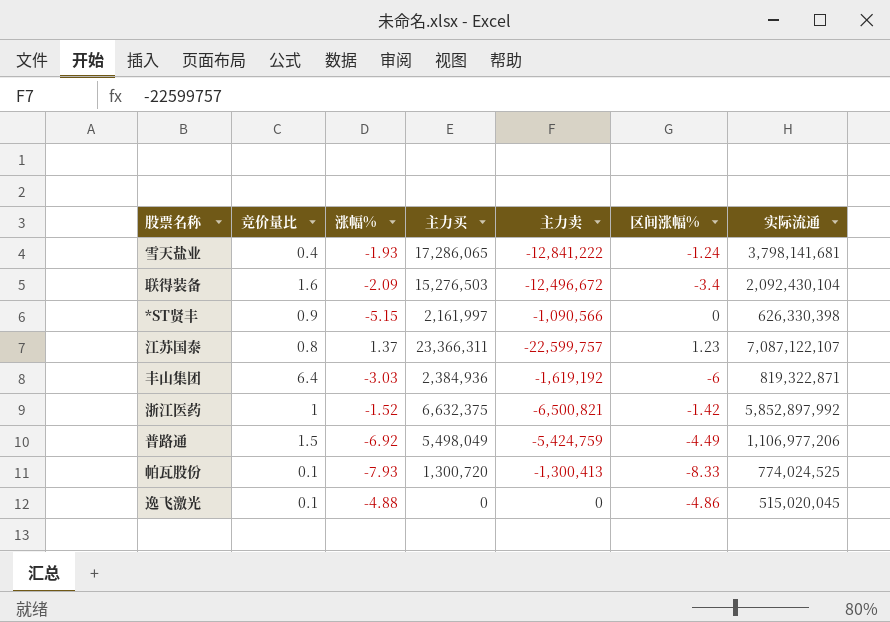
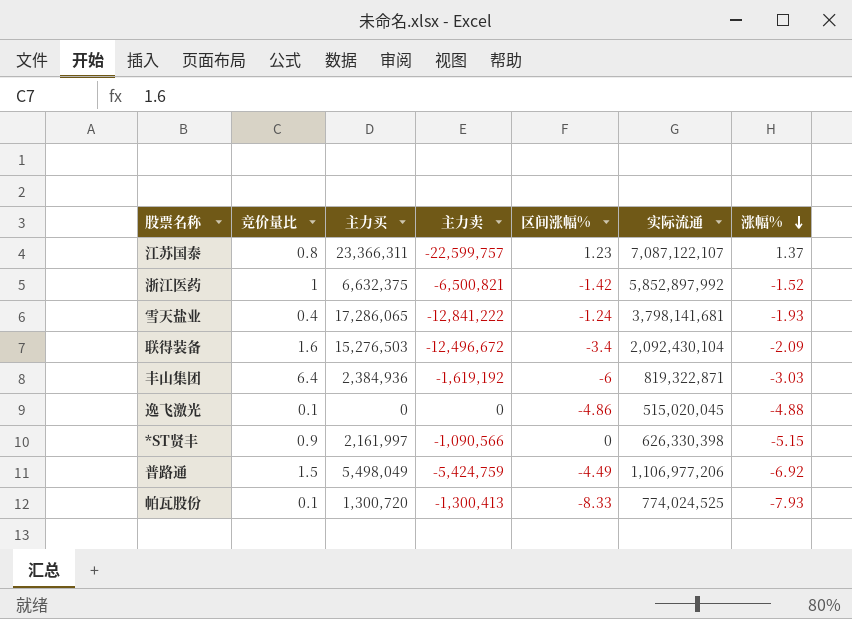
row order: none -> 涨幅% descending
column 涨幅% | position: 3 -> 7

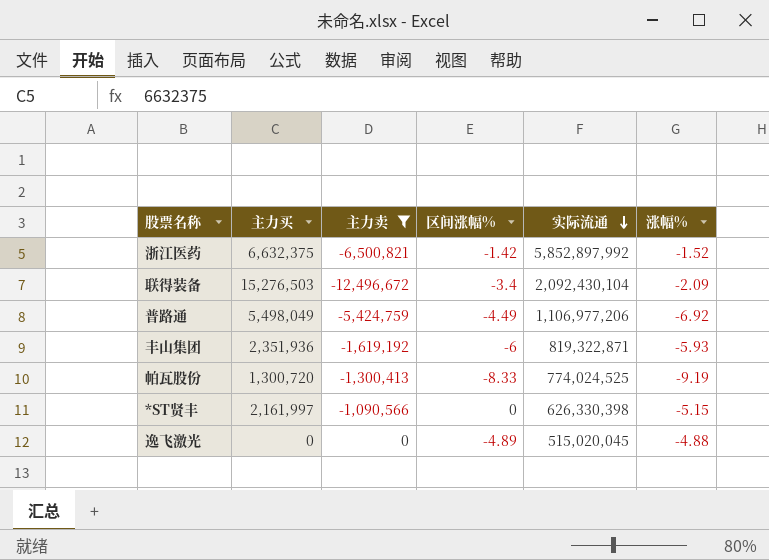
filter: none -> 主力卖 >= -12,496,672
row order: 涨幅% descending -> 实际流通 descending
column 竞价量比 | position: 2 -> none
丰山集团 | 主力买: 2,384,936 -> 2,351,936
丰山集团 | 涨幅%: -3.03 -> -5.93
帕瓦股份 | 涨幅%: -7.93 -> -9.19
逸飞激光 | 区间涨幅%: -4.86 -> -4.89

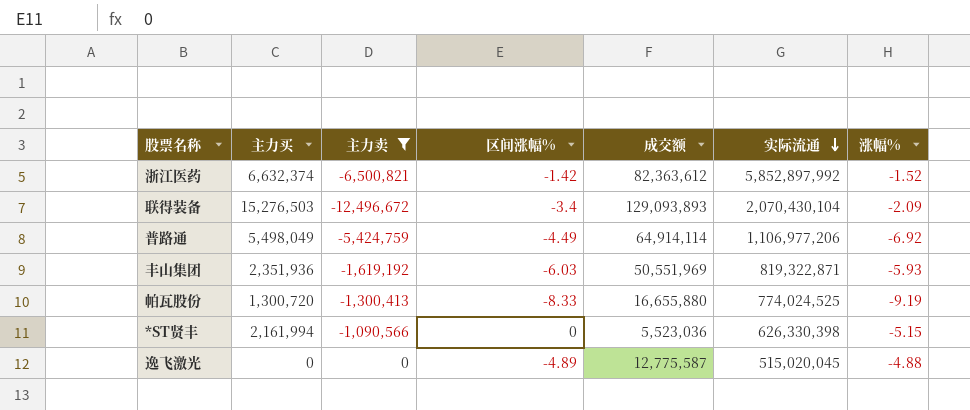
column 成交额 | position: none -> 5
浙江医药 | 主力买: 6,632,375 -> 6,632,374
联得装备 | 实际流通: 2,092,430,104 -> 2,070,430,104
丰山集团 | 区间涨幅%: -6 -> -6.03
*ST贤丰 | 主力买: 2,161,997 -> 2,161,994

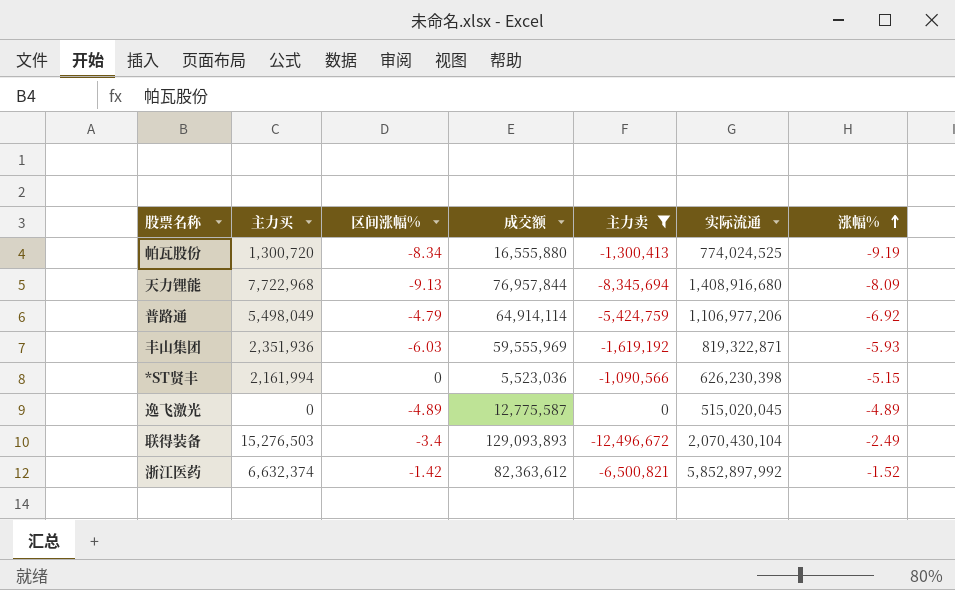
row order: 实际流通 descending -> 涨幅% ascending
column 主力卖 | position: 3 -> 5
帕瓦股份 | 区间涨幅%: -8.33 -> -8.34
帕瓦股份 | 成交额: 16,655,880 -> 16,555,880
row 天力锂能: none -> 7,722,968 | -9.13 | 76,957,844 | -8,345,694 | 1,408,916,680 | -8.09
普路通 | 区间涨幅%: -4.49 -> -4.79
丰山集团 | 成交额: 50,551,969 -> 59,555,969
*ST贤丰 | 实际流通: 626,330,398 -> 626,230,398
逸飞激光 | 涨幅%: -4.88 -> -4.89
联得装备 | 涨幅%: -2.09 -> -2.49

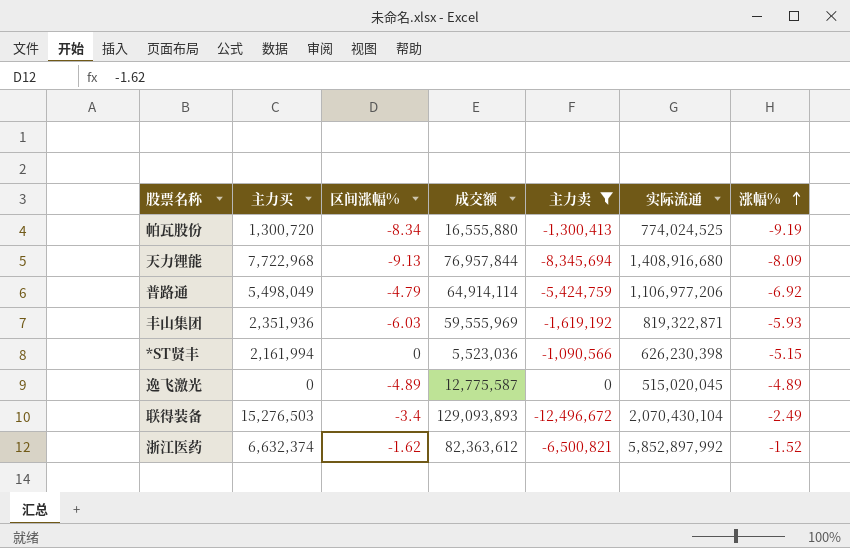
浙江医药 | 区间涨幅%: -1.42 -> -1.62

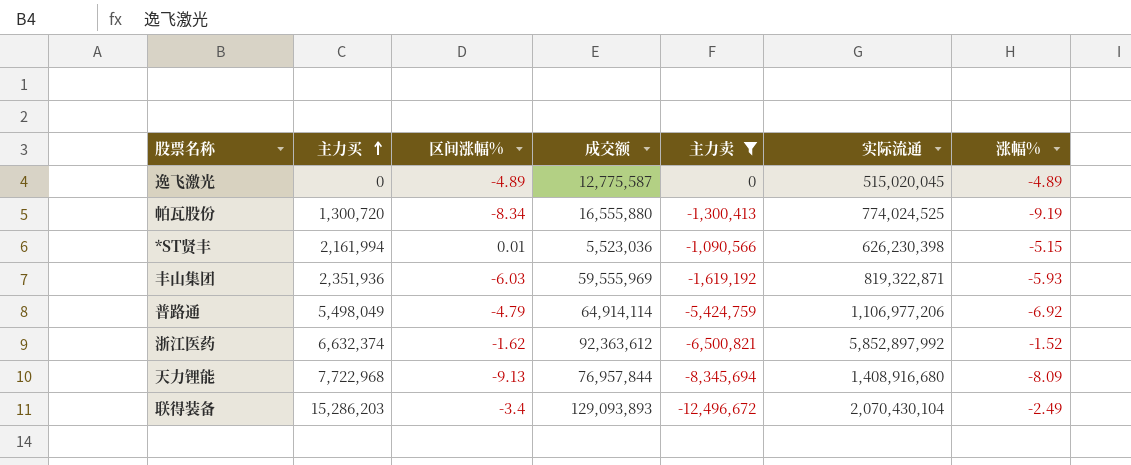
row order: 涨幅% ascending -> 主力买 ascending
*ST贤丰 | 区间涨幅%: 0 -> 0.01
浙江医药 | 成交额: 82,363,612 -> 92,363,612
联得装备 | 主力买: 15,276,503 -> 15,286,203

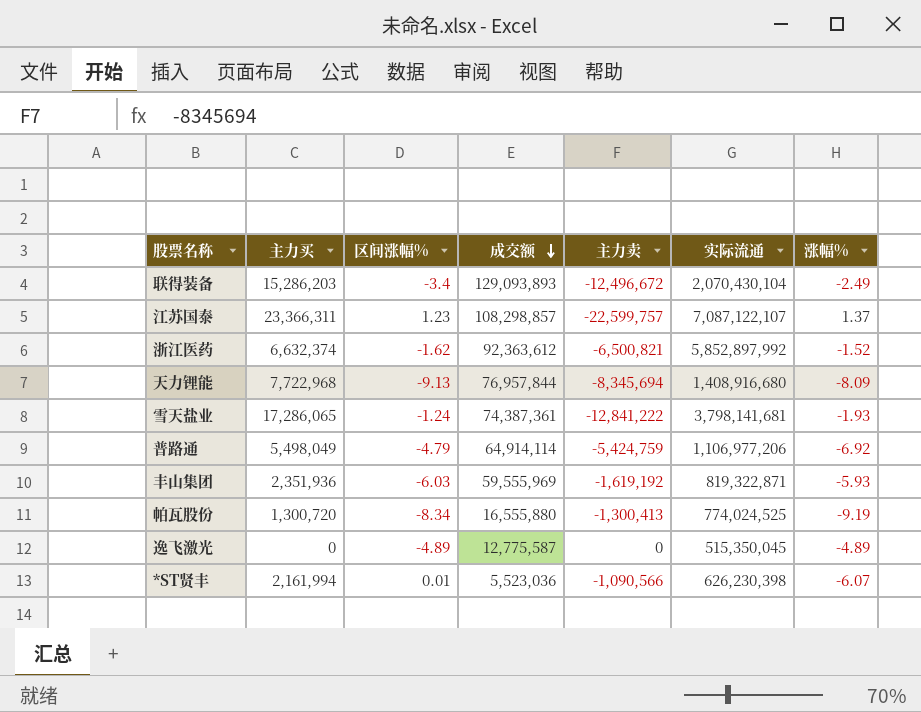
filter: 主力卖 >= -12,496,672 -> none
row order: 主力买 ascending -> 成交额 descending
逸飞激光 | 实际流通: 515,020,045 -> 515,350,045
*ST贤丰 | 涨幅%: -5.15 -> -6.07

